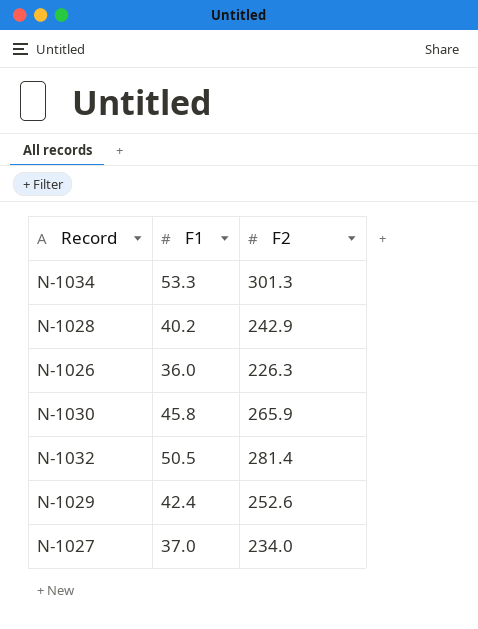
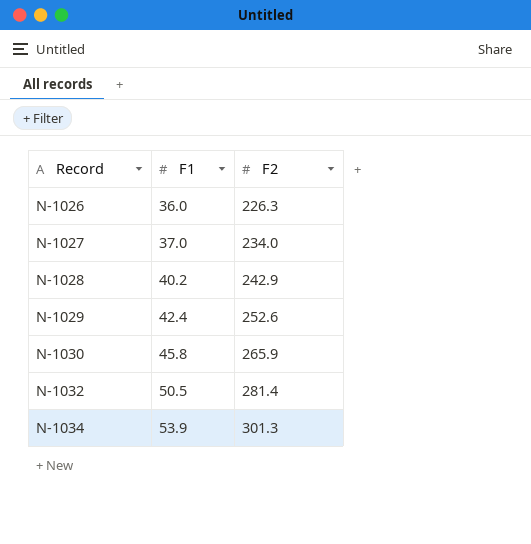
row order: none -> Record ascending
N-1034 | F1: 53.3 -> 53.9

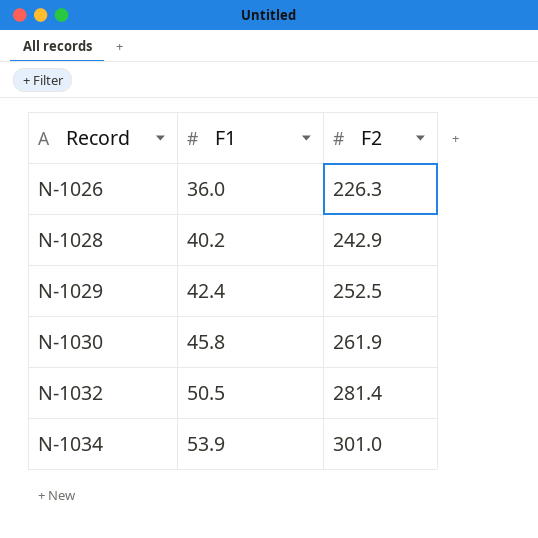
row N-1027: 37.0 | 234.0 -> none
N-1029 | F2: 252.6 -> 252.5
N-1030 | F2: 265.9 -> 261.9
N-1034 | F2: 301.3 -> 301.0

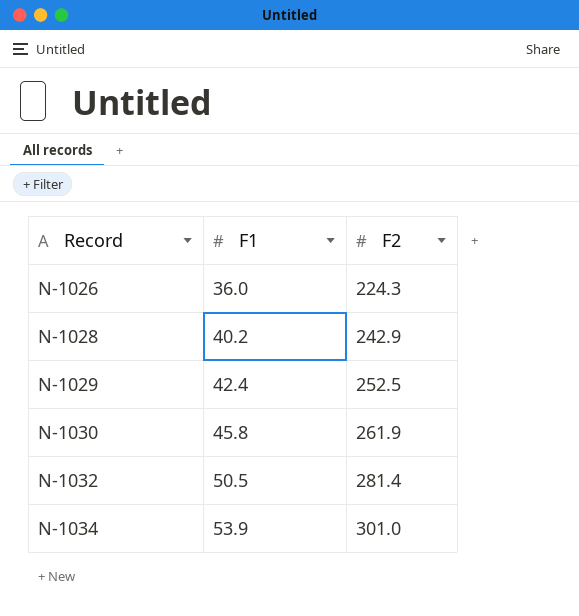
N-1026 | F2: 226.3 -> 224.3

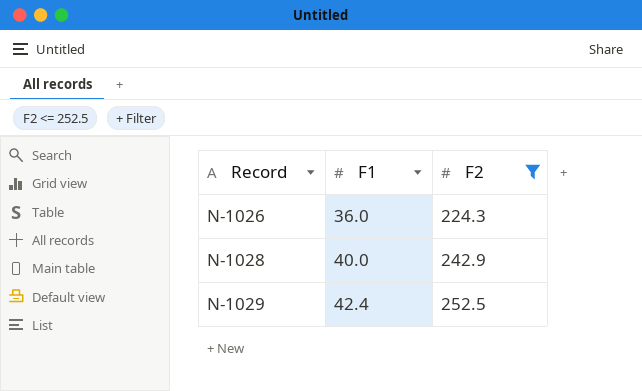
filter: none -> F2 <= 252.5
N-1028 | F1: 40.2 -> 40.0

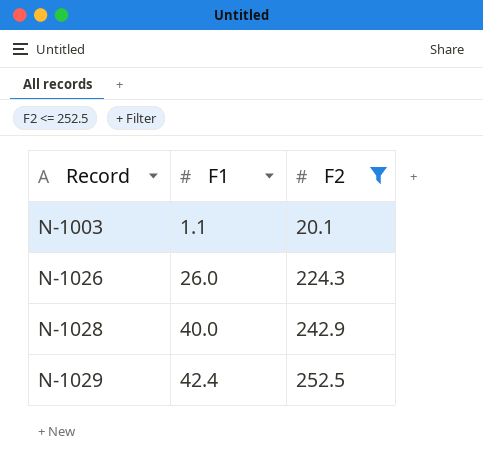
row N-1003: none -> 1.1 | 20.1
N-1026 | F1: 36.0 -> 26.0

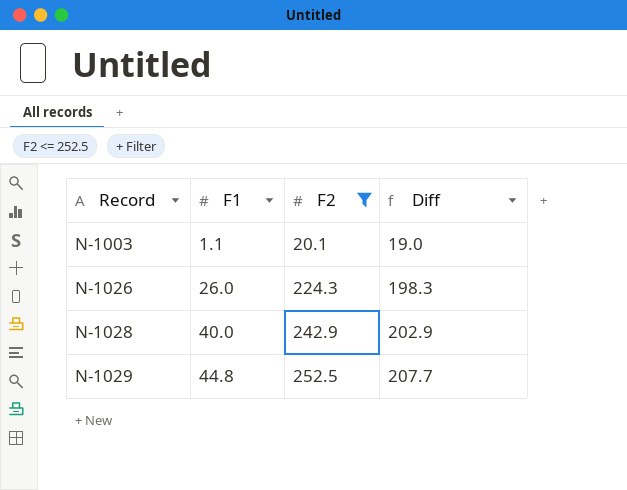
column Diff | formula: none -> [F2] - [F1]
N-1029 | F1: 42.4 -> 44.8

